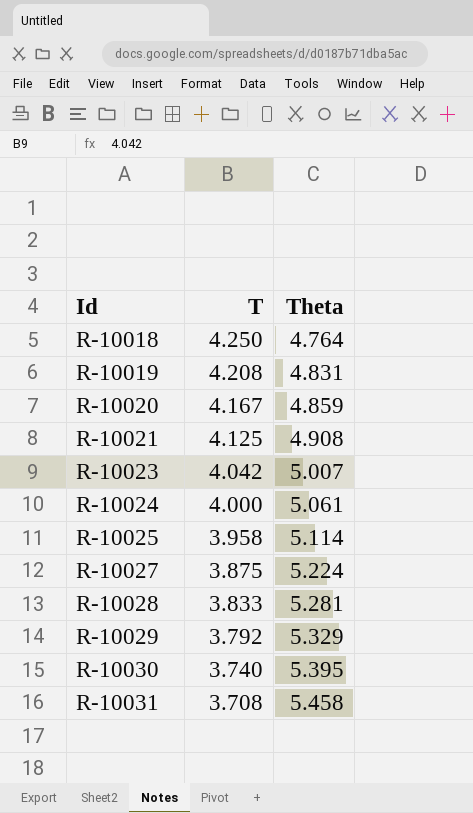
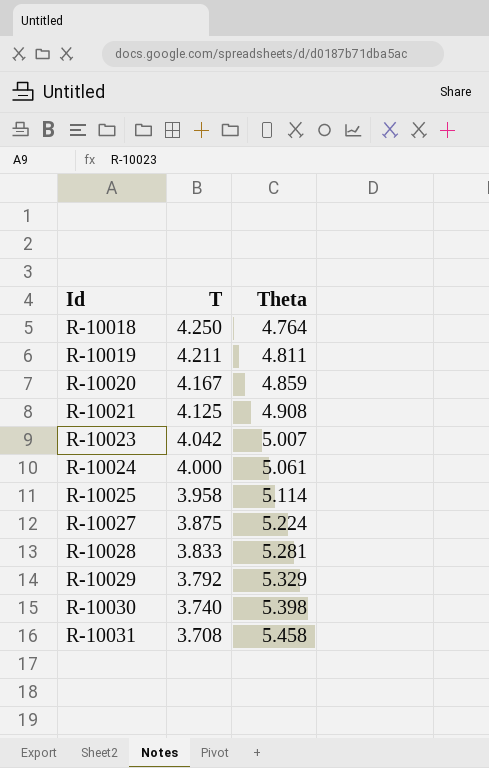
R-10019 | T: 4.208 -> 4.211
R-10019 | Theta: 4.831 -> 4.811
R-10030 | Theta: 5.395 -> 5.398

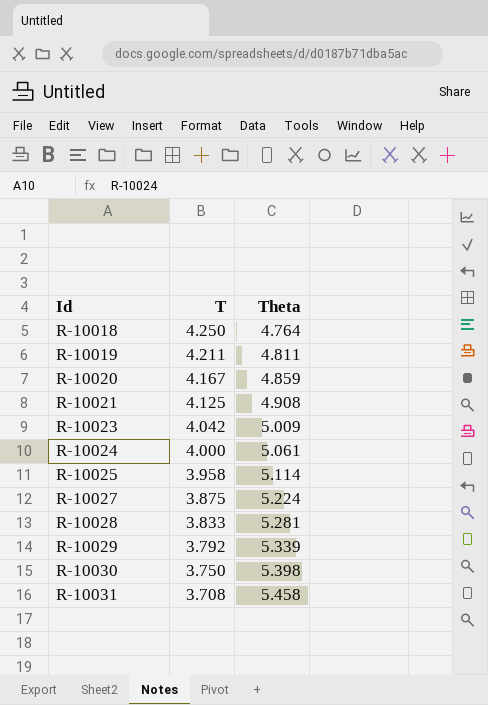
R-10023 | Theta: 5.007 -> 5.009
R-10029 | Theta: 5.329 -> 5.339
R-10030 | T: 3.740 -> 3.750

